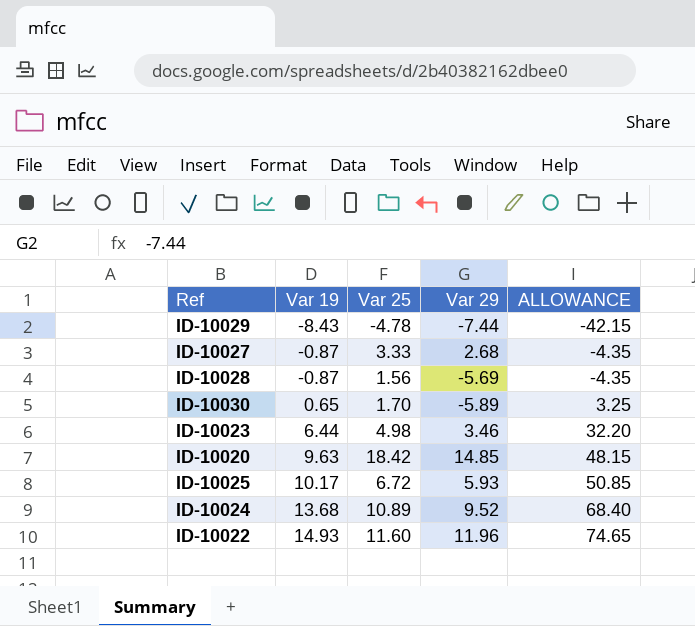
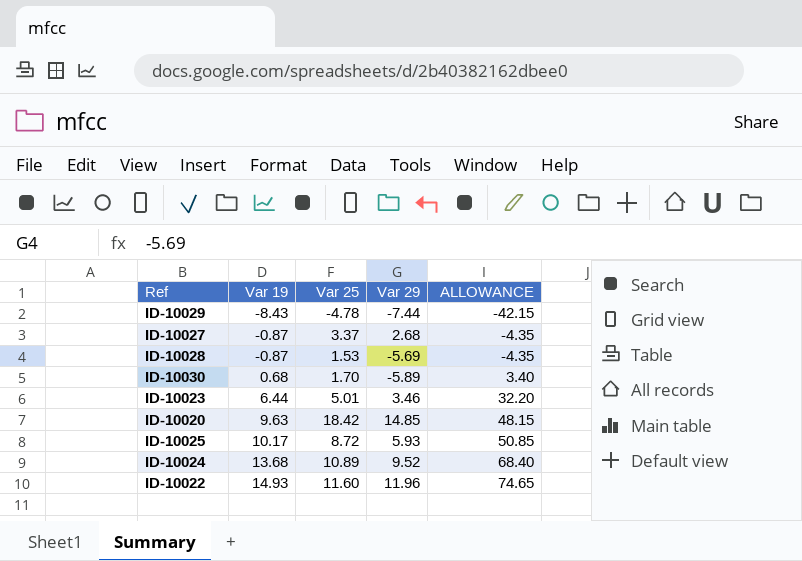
ID-10027 | Var 25: 3.33 -> 3.37
ID-10028 | Var 25: 1.56 -> 1.53
ID-10030 | Var 19: 0.65 -> 0.68
ID-10030 | ALLOWANCE: 3.25 -> 3.40
ID-10023 | Var 25: 4.98 -> 5.01
ID-10025 | Var 25: 6.72 -> 8.72

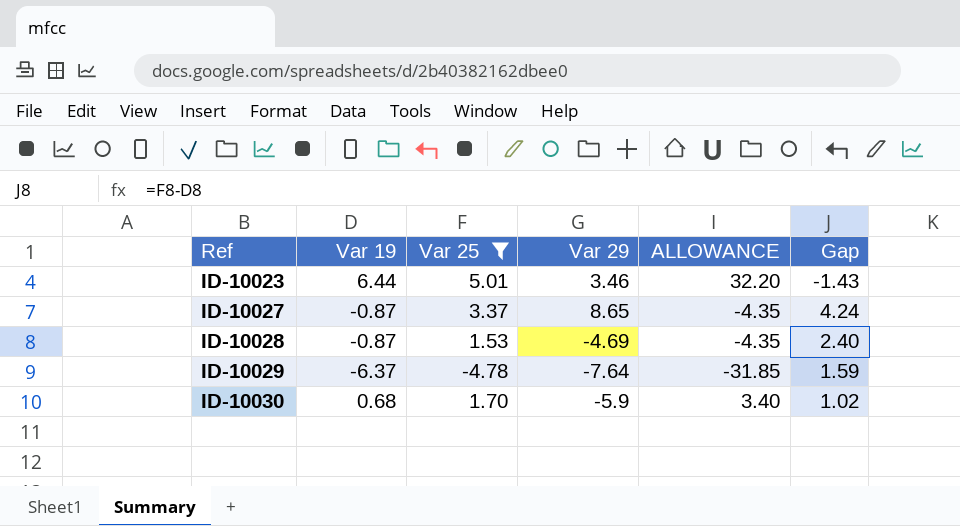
filter: none -> Var 25 <= 5.01
row order: Var 19 ascending -> Ref ascending
column Gap | formula: none -> [Var 25] - [Var 19]
ID-10027 | Var 29: 2.68 -> 8.65
ID-10028 | Var 29: -5.69 -> -4.69
ID-10029 | Var 19: -8.43 -> -6.37
ID-10029 | Var 29: -7.44 -> -7.64
ID-10029 | ALLOWANCE: -42.15 -> -31.85
ID-10030 | Var 29: -5.89 -> -5.9

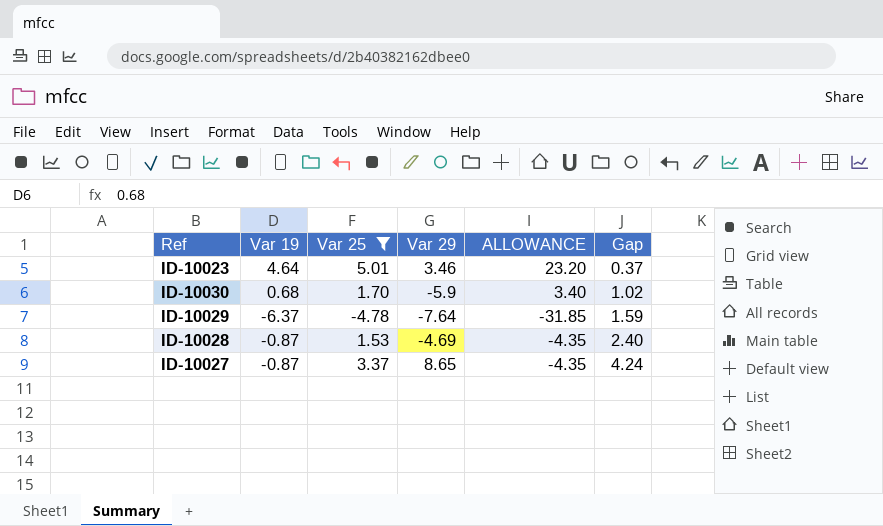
row order: Ref ascending -> Gap ascending
ID-10023 | Var 19: 6.44 -> 4.64
ID-10023 | ALLOWANCE: 32.20 -> 23.20
ID-10023 | Gap: -1.43 -> 0.37

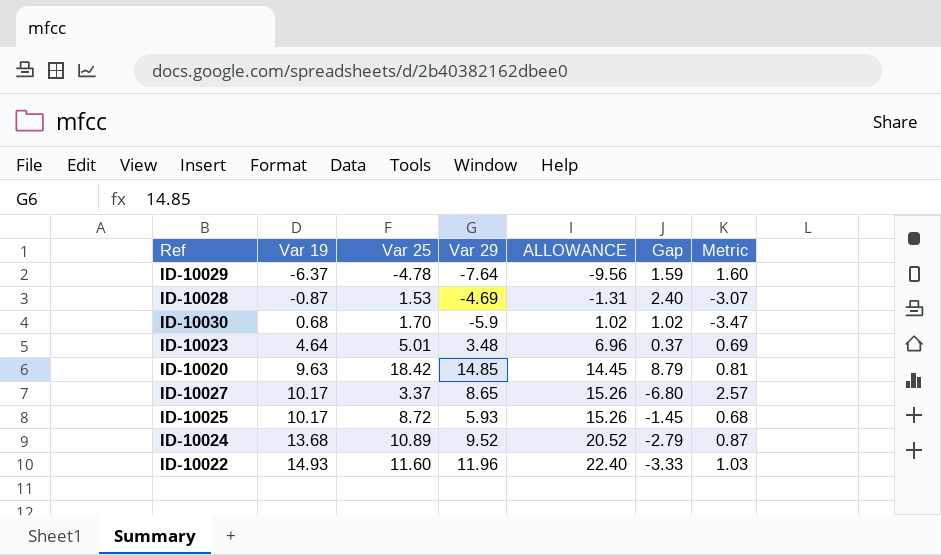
filter: Var 25 <= 5.01 -> none
row order: Gap ascending -> Var 19 ascending
column ALLOWANCE | formula: [Var 19] * 5 -> [Var 19] * 1.5
column Metric | formula: none -> [Var 29] / [Var 25]
ID-10023 | Var 29: 3.46 -> 3.48
ID-10027 | Var 19: -0.87 -> 10.17
ID-10027 | Gap: 4.24 -> -6.80

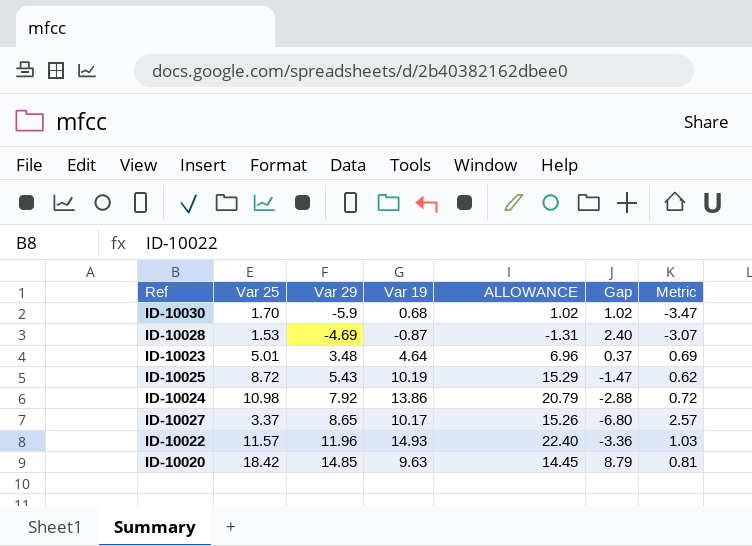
row order: Var 19 ascending -> Var 29 ascending
column Var 19 | position: 2 -> 4
row ID-10029: -6.37 | -4.78 | -7.64 | -9.56 | 1.59 | 1.60 -> none
ID-10025 | Var 29: 5.93 -> 5.43
ID-10025 | Var 19: 10.17 -> 10.19
ID-10025 | ALLOWANCE: 15.26 -> 15.29
ID-10025 | Gap: -1.45 -> -1.47
ID-10025 | Metric: 0.68 -> 0.62
ID-10024 | Var 25: 10.89 -> 10.98
ID-10024 | Var 29: 9.52 -> 7.92
ID-10024 | Var 19: 13.68 -> 13.86
ID-10024 | ALLOWANCE: 20.52 -> 20.79
ID-10024 | Gap: -2.79 -> -2.88
ID-10024 | Metric: 0.87 -> 0.72
ID-10022 | Var 25: 11.60 -> 11.57
ID-10022 | Gap: -3.33 -> -3.36

